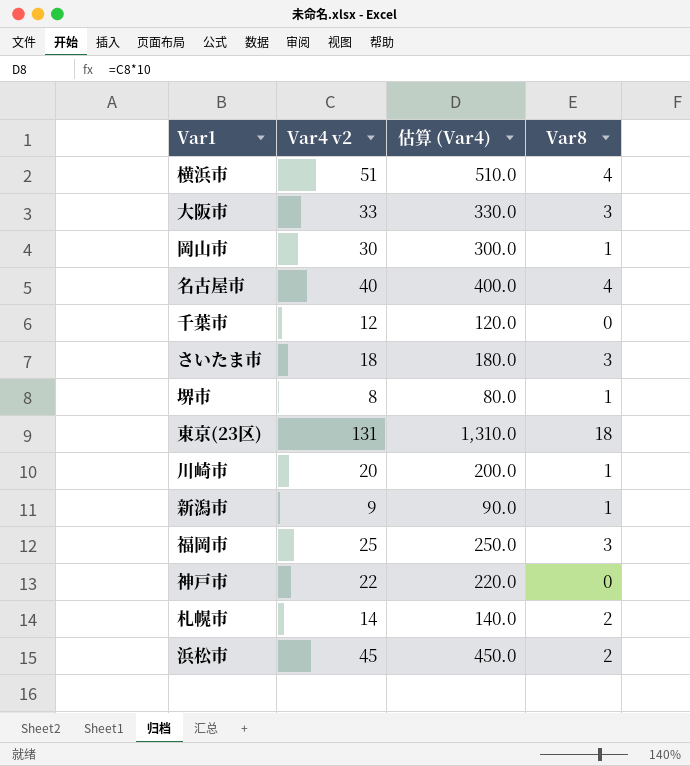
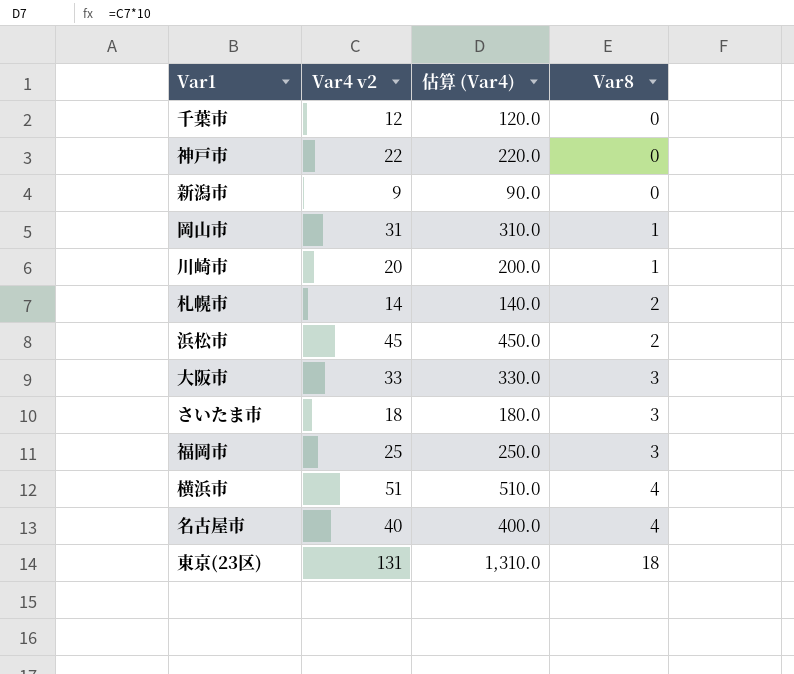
row order: none -> Var8 ascending
row 堺市: 8 | 80.0 | 1 -> none
新潟市 | Var8: 1 -> 0
岡山市 | Var4 v2: 30 -> 31
岡山市 | 估算 (Var4): 300.0 -> 310.0

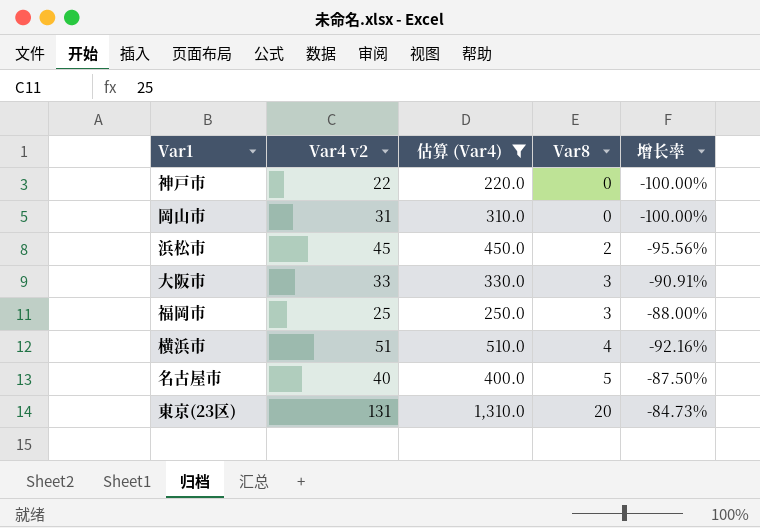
filter: none -> 估算 (Var4) >= 220.0
column 增长率 | formula: none -> ([Var8] - [Var4 v2]) / [Var4 v2]
岡山市 | Var8: 1 -> 0
名古屋市 | Var8: 4 -> 5
東京(23区) | Var8: 18 -> 20

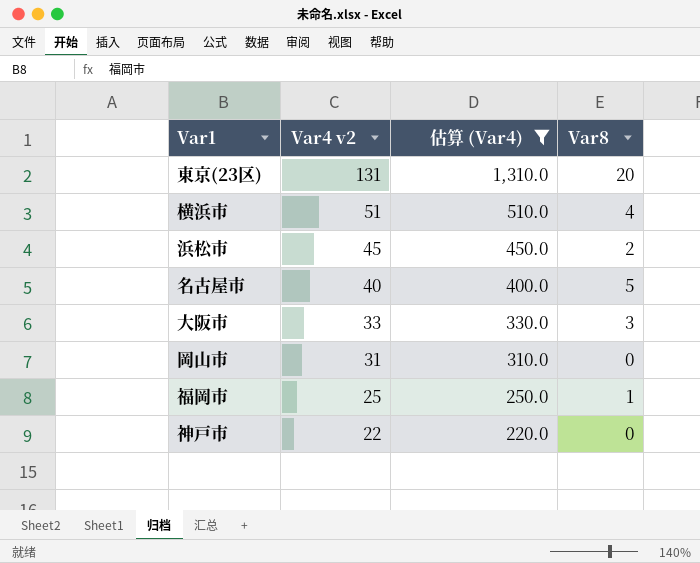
row order: Var8 ascending -> Var4 v2 descending
column 增长率 | formula: ([Var8] - [Var4 v2]) / [Var4 v2] -> none
福岡市 | Var8: 3 -> 1

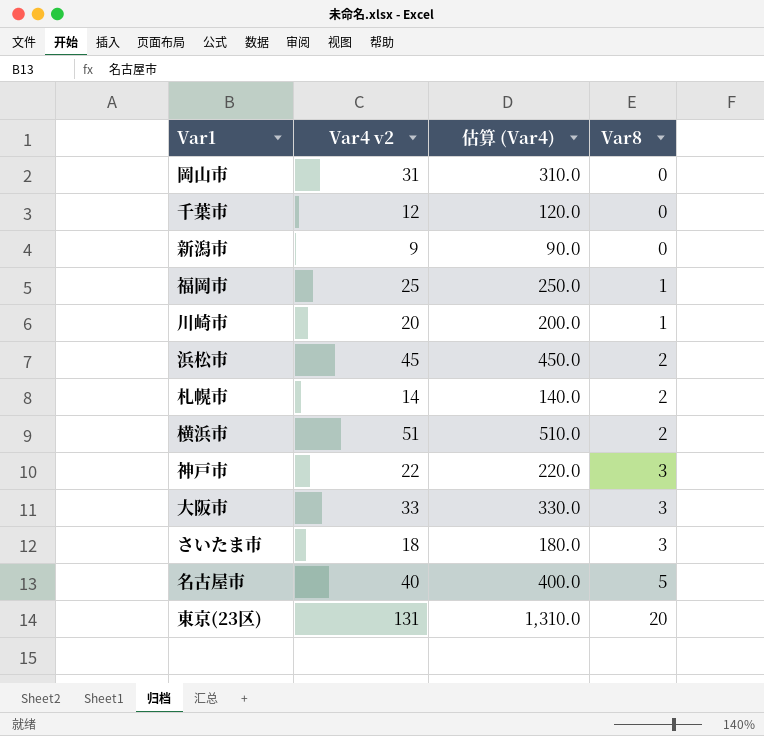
filter: 估算 (Var4) >= 220.0 -> none
row order: Var4 v2 descending -> Var8 ascending
横浜市 | Var8: 4 -> 2
神戸市 | Var8: 0 -> 3

